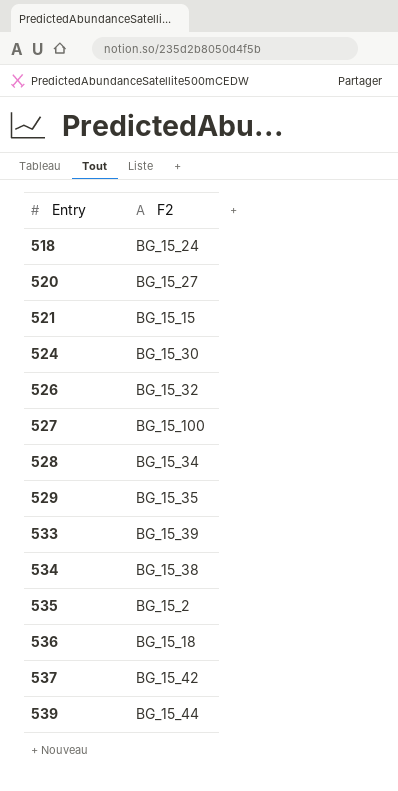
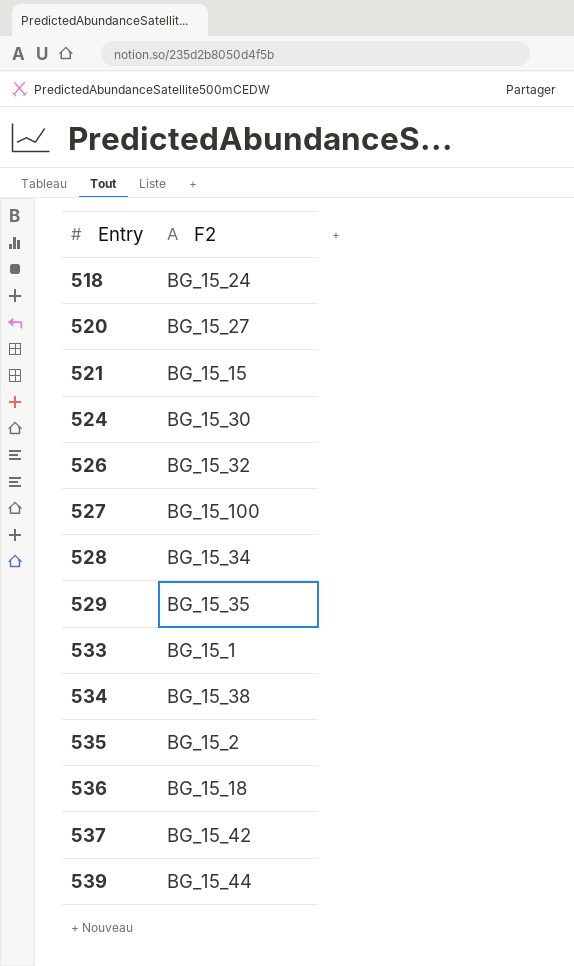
533 | F2: BG_15_39 -> BG_15_1

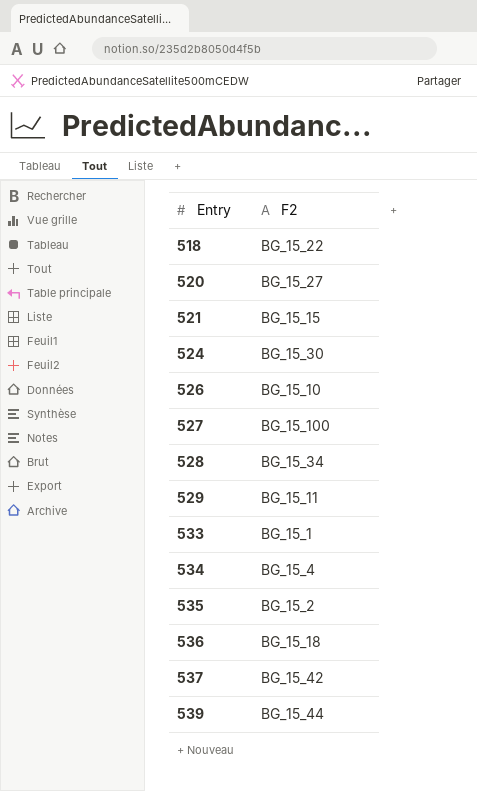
518 | F2: BG_15_24 -> BG_15_22
526 | F2: BG_15_32 -> BG_15_10
529 | F2: BG_15_35 -> BG_15_11
534 | F2: BG_15_38 -> BG_15_4

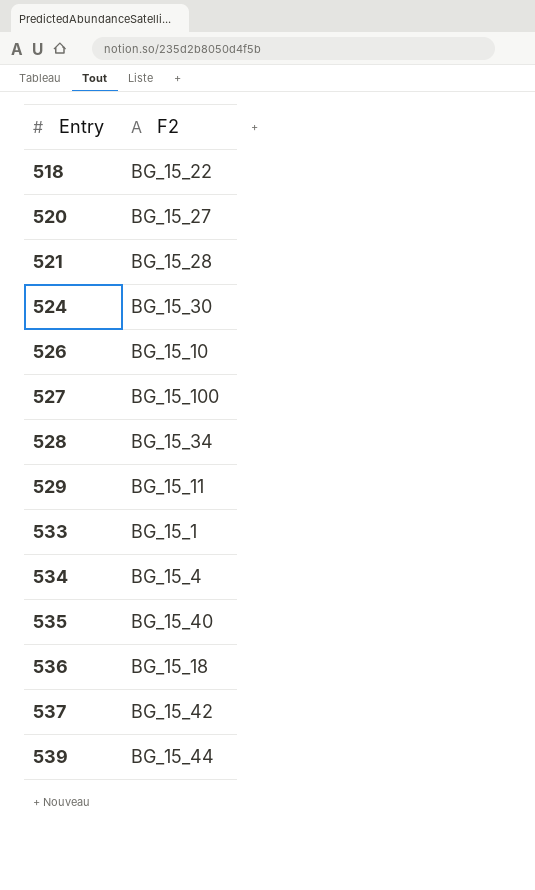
521 | F2: BG_15_15 -> BG_15_28
535 | F2: BG_15_2 -> BG_15_40

